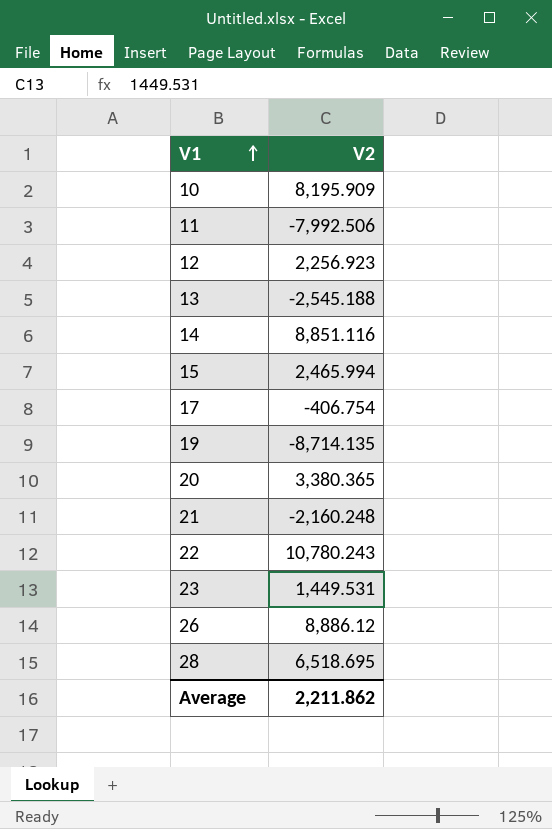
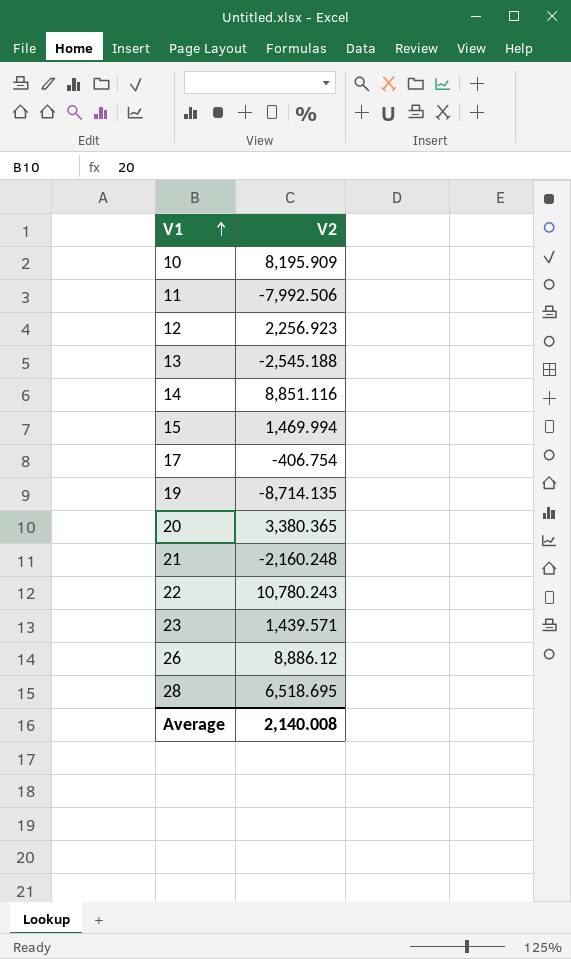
15 | V2: 2,465.994 -> 1,469.994
23 | V2: 1,449.531 -> 1,439.571
Average | V2: 2,211.862 -> 2,140.008

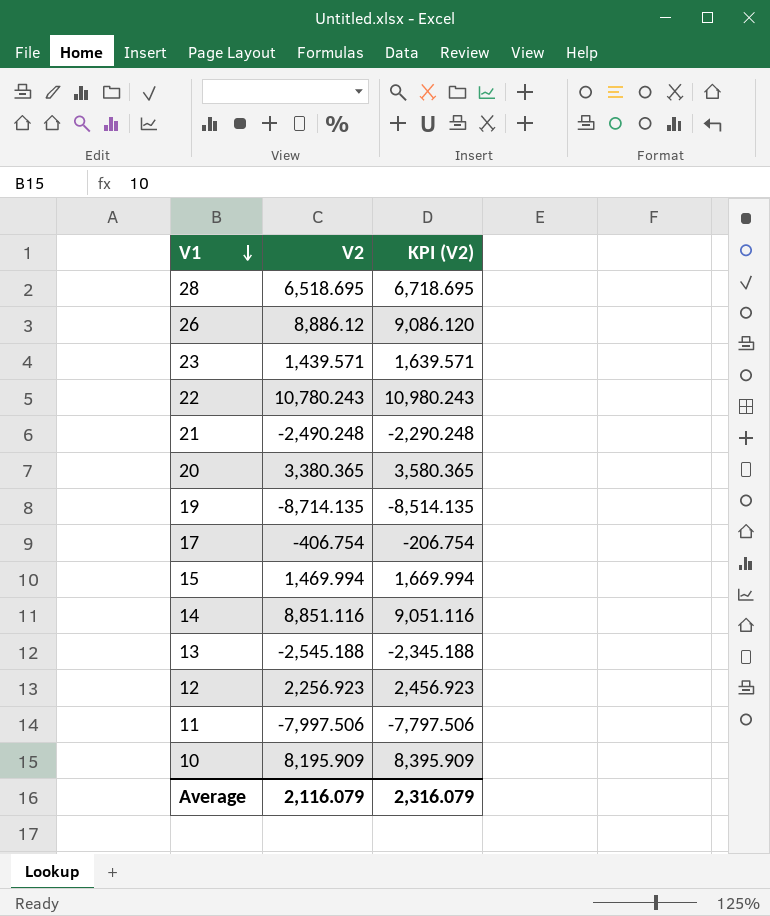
row order: V1 ascending -> V1 descending
column KPI (V2) | formula: none -> [V2] + 200
21 | V2: -2,160.248 -> -2,490.248
11 | V2: -7,992.506 -> -7,997.506
Average | V2: 2,140.008 -> 2,116.079

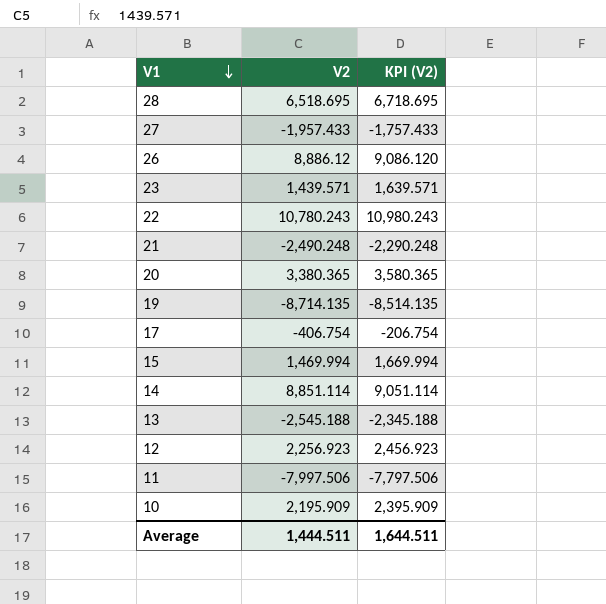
row 27: none -> -1,957.433 | -1,757.433
14 | V2: 8,851.116 -> 8,851.114
14 | KPI (V2): 9,051.116 -> 9,051.114
10 | V2: 8,195.909 -> 2,195.909
10 | KPI (V2): 8,395.909 -> 2,395.909
Average | V2: 2,116.079 -> 1,444.511
Average | KPI (V2): 2,316.079 -> 1,644.511

